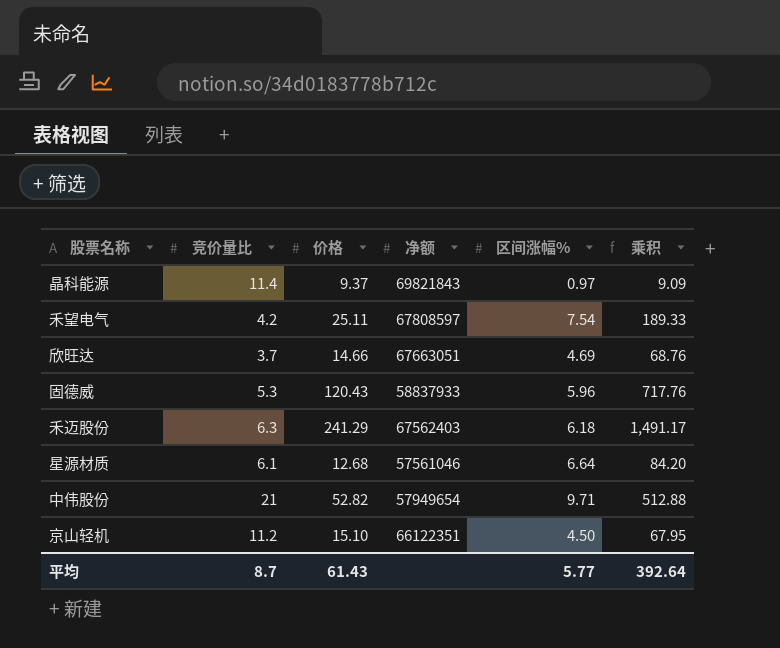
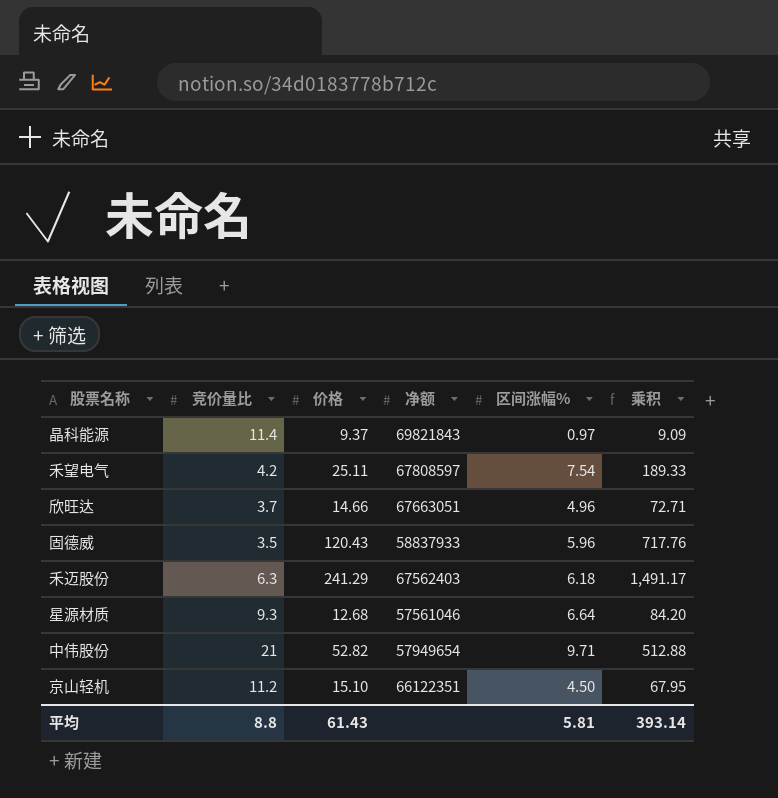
欣旺达 | 区间涨幅%: 4.69 -> 4.96
欣旺达 | 乘积: 68.76 -> 72.71
固德威 | 竞价量比: 5.3 -> 3.5
星源材质 | 竞价量比: 6.1 -> 9.3
平均 | 竞价量比: 8.7 -> 8.8
平均 | 区间涨幅%: 5.77 -> 5.81
平均 | 乘积: 392.64 -> 393.14

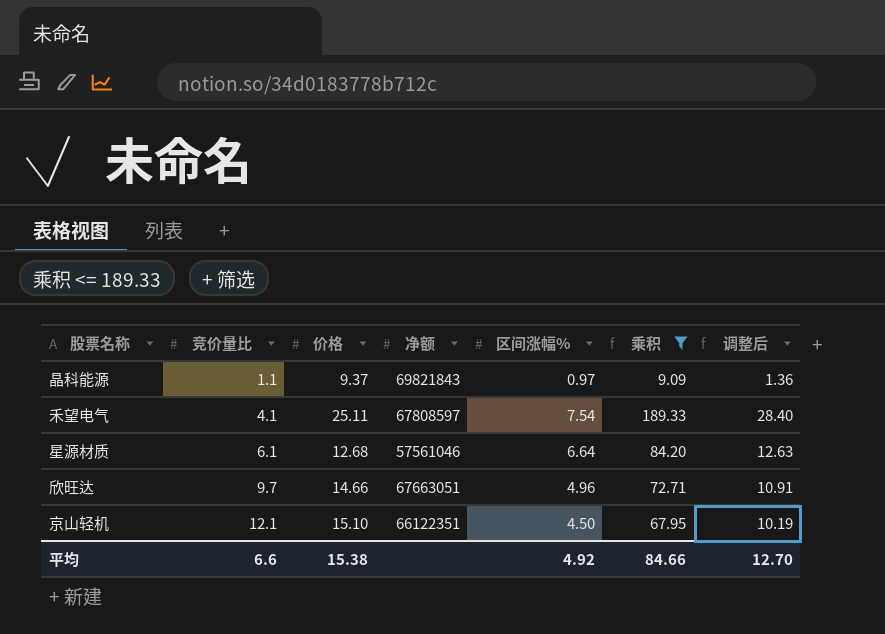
filter: none -> 乘积 <= 189.33
row order: none -> 竞价量比 ascending
column 调整后 | formula: none -> [乘积] * 0.15
晶科能源 | 竞价量比: 11.4 -> 1.1
禾望电气 | 竞价量比: 4.2 -> 4.1
星源材质 | 竞价量比: 9.3 -> 6.1
欣旺达 | 竞价量比: 3.7 -> 9.7
京山轻机 | 竞价量比: 11.2 -> 12.1
平均 | 竞价量比: 8.8 -> 6.6
平均 | 价格: 61.43 -> 15.38
平均 | 区间涨幅%: 5.81 -> 4.92
平均 | 乘积: 393.14 -> 84.66

